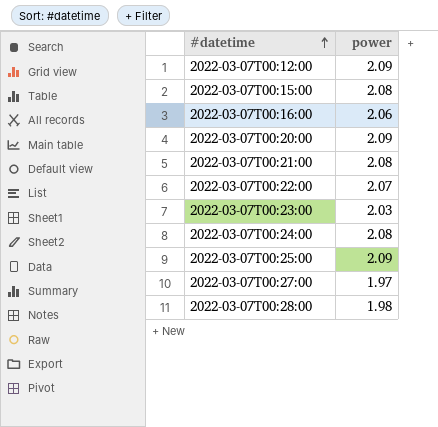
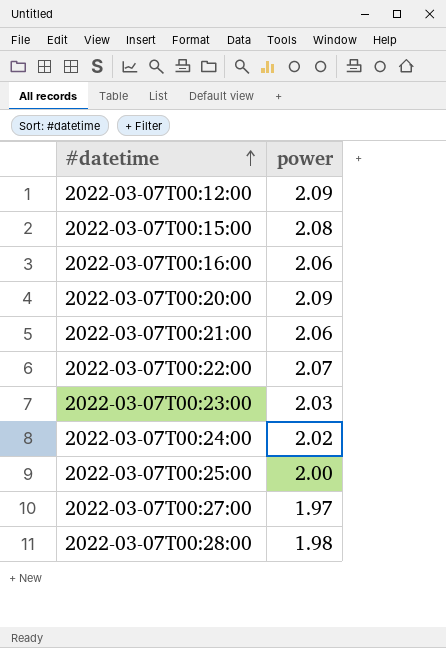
2022-03-07T00:21:00 | power: 2.08 -> 2.06
2022-03-07T00:24:00 | power: 2.08 -> 2.02
2022-03-07T00:25:00 | power: 2.09 -> 2.00

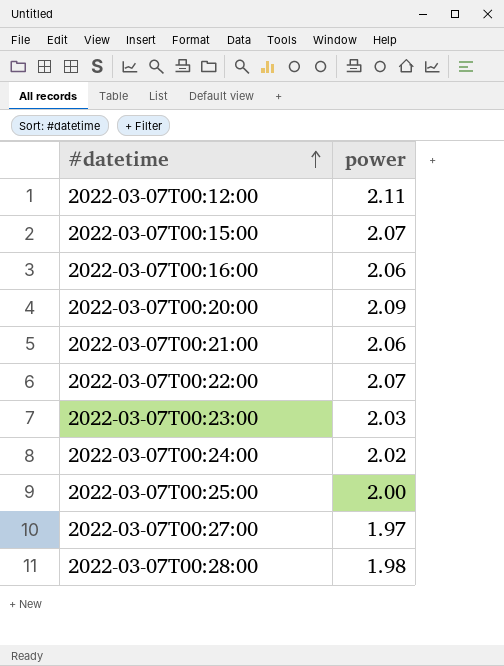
2022-03-07T00:12:00 | power: 2.09 -> 2.11
2022-03-07T00:15:00 | power: 2.08 -> 2.07

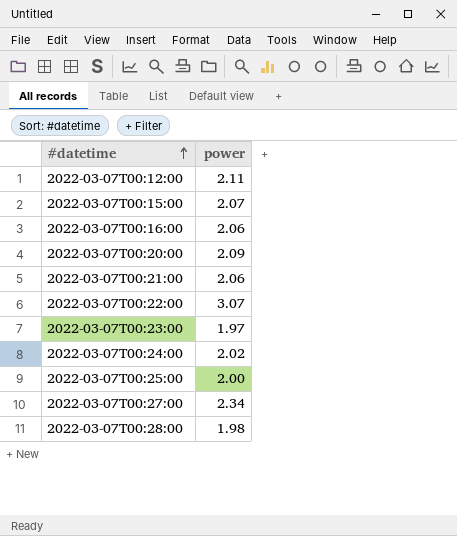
2022-03-07T00:22:00 | power: 2.07 -> 3.07
2022-03-07T00:23:00 | power: 2.03 -> 1.97
2022-03-07T00:27:00 | power: 1.97 -> 2.34

